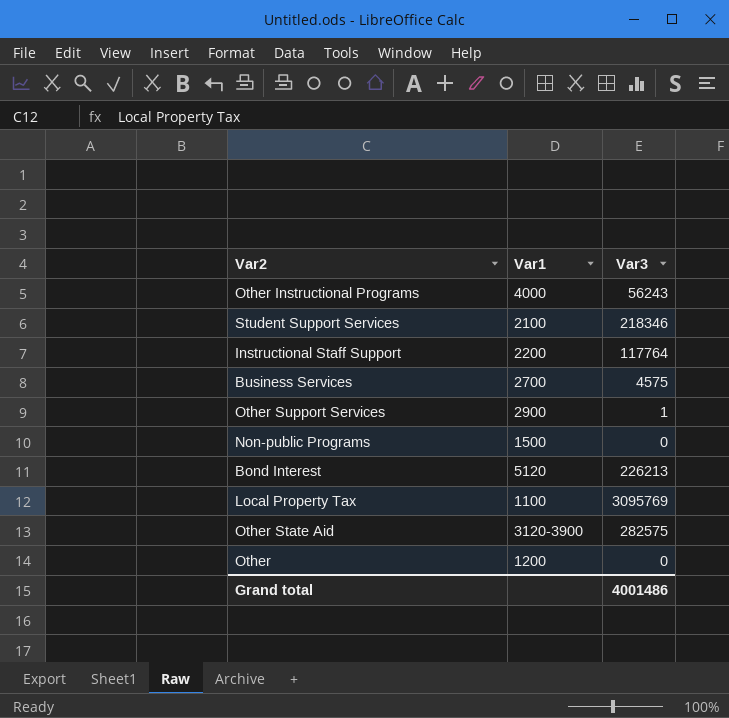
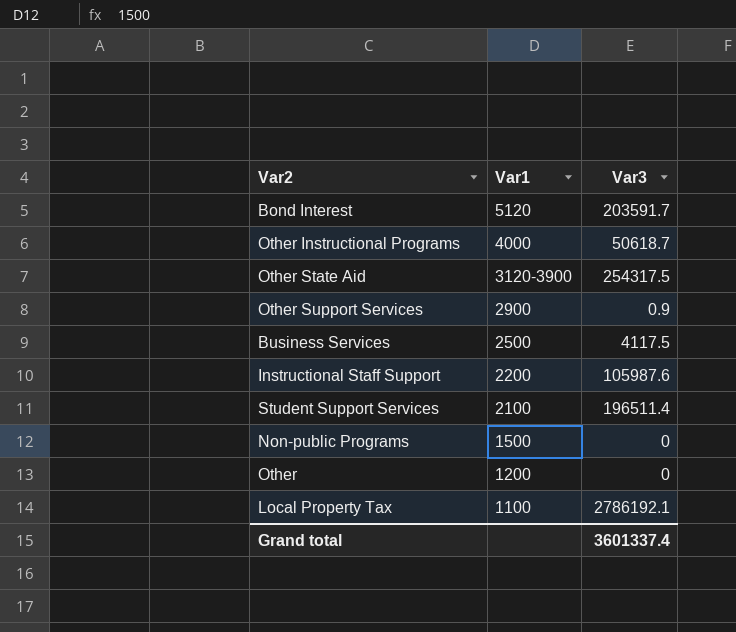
row order: none -> Var1 descending
Bond Interest | Var3: 226213 -> 203591.7
Other Instructional Programs | Var3: 56243 -> 50618.7
Other State Aid | Var3: 282575 -> 254317.5
Other Support Services | Var3: 1 -> 0.9
Business Services | Var1: 2700 -> 2500
Business Services | Var3: 4575 -> 4117.5
Instructional Staff Support | Var3: 117764 -> 105987.6
Student Support Services | Var3: 218346 -> 196511.4
Local Property Tax | Var3: 3095769 -> 2786192.1
Grand total | Var3: 4001486 -> 3601337.4

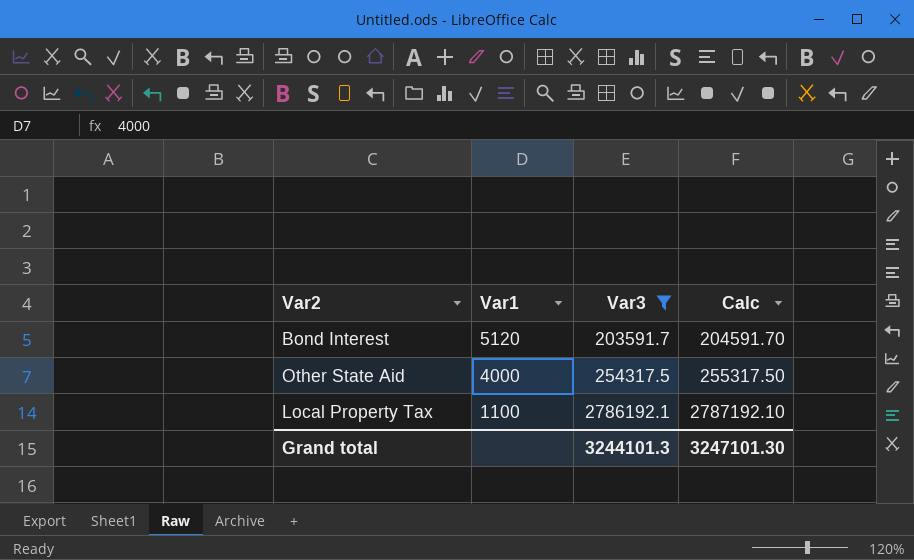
filter: none -> Var3 >= 203591.7
column Calc | formula: none -> [Var3] + 1000
Other State Aid | Var1: 3120-3900 -> 4000
Grand total | Var3: 3601337.4 -> 3244101.3

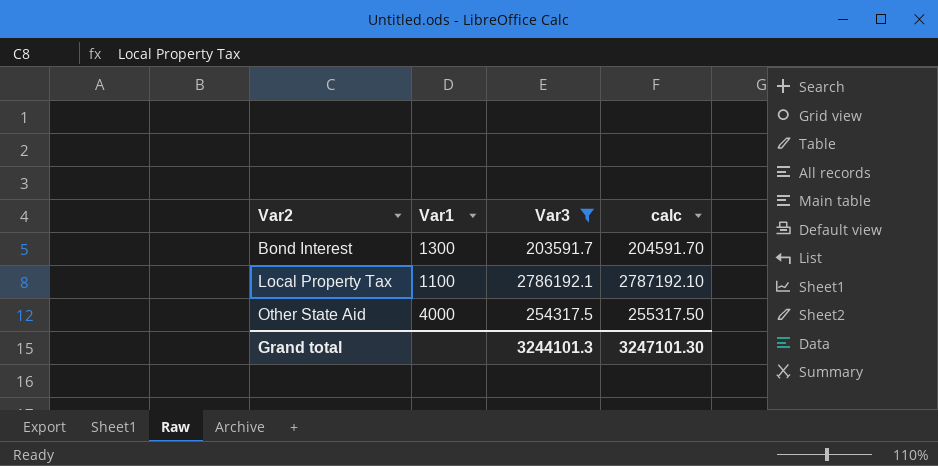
row order: Var1 descending -> Var2 ascending
column name: Calc -> calc
Bond Interest | Var1: 5120 -> 1300

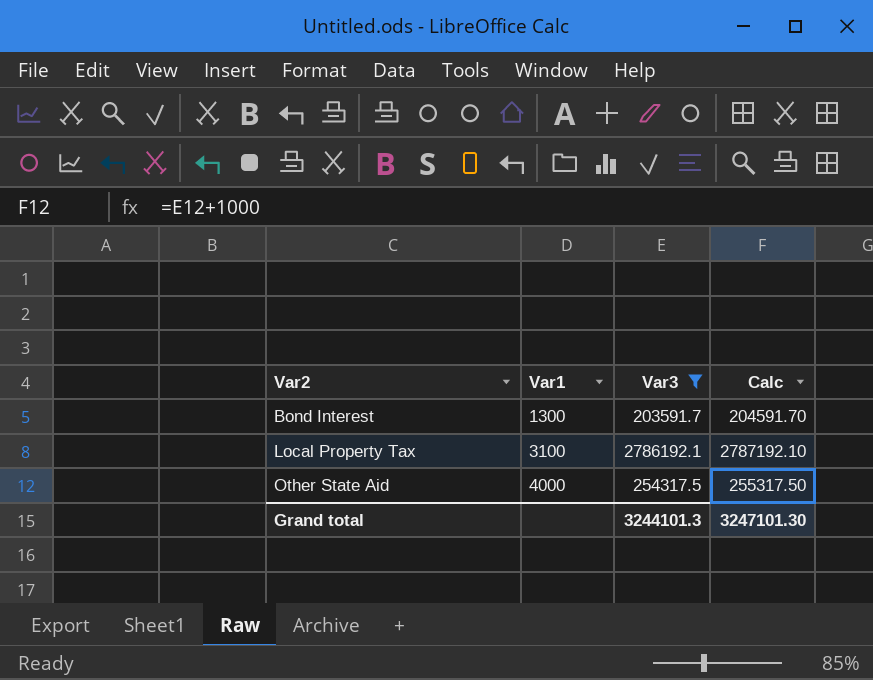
column name: calc -> Calc
Local Property Tax | Var1: 1100 -> 3100

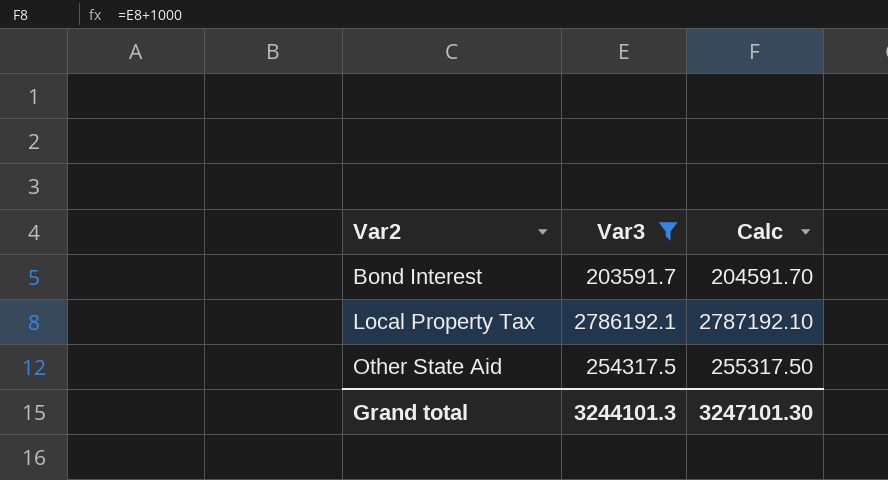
column Var1 | position: 2 -> none

